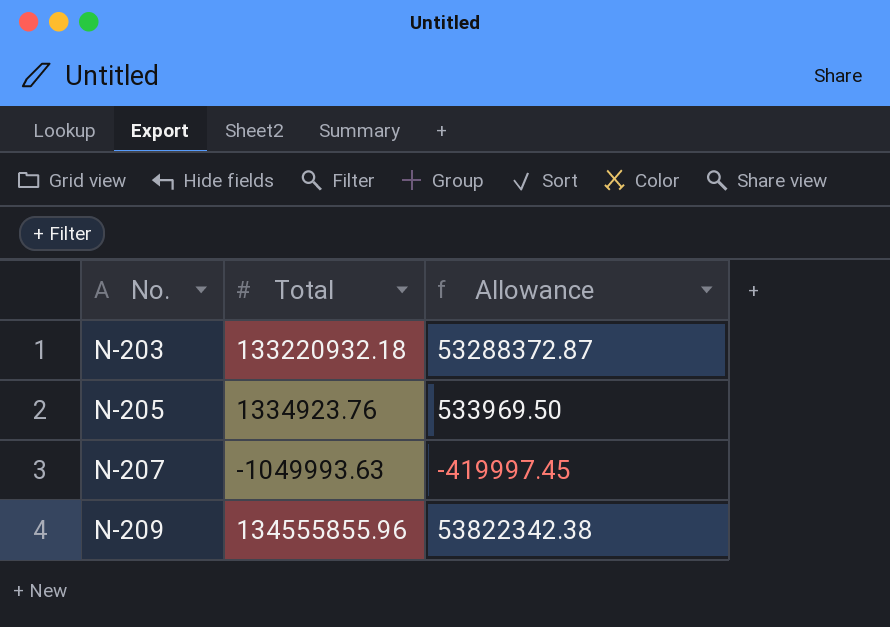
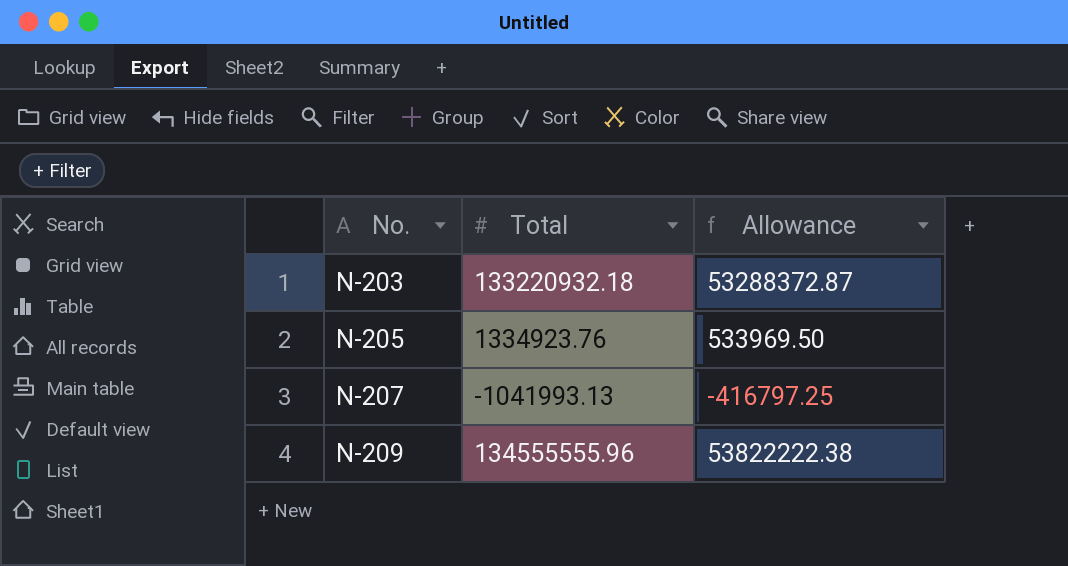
N-207 | Total: -1049993.63 -> -1041993.13
N-207 | Allowance: -419997.45 -> -416797.25
N-209 | Total: 134555855.96 -> 134555555.96
N-209 | Allowance: 53822342.38 -> 53822222.38

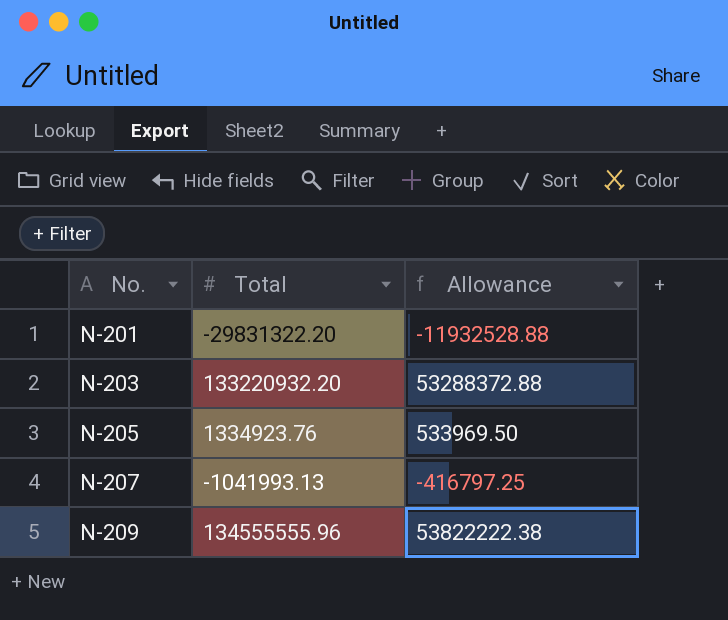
row N-201: none -> -29831322.20 | -11932528.88
N-203 | Total: 133220932.18 -> 133220932.20
N-203 | Allowance: 53288372.87 -> 53288372.88

